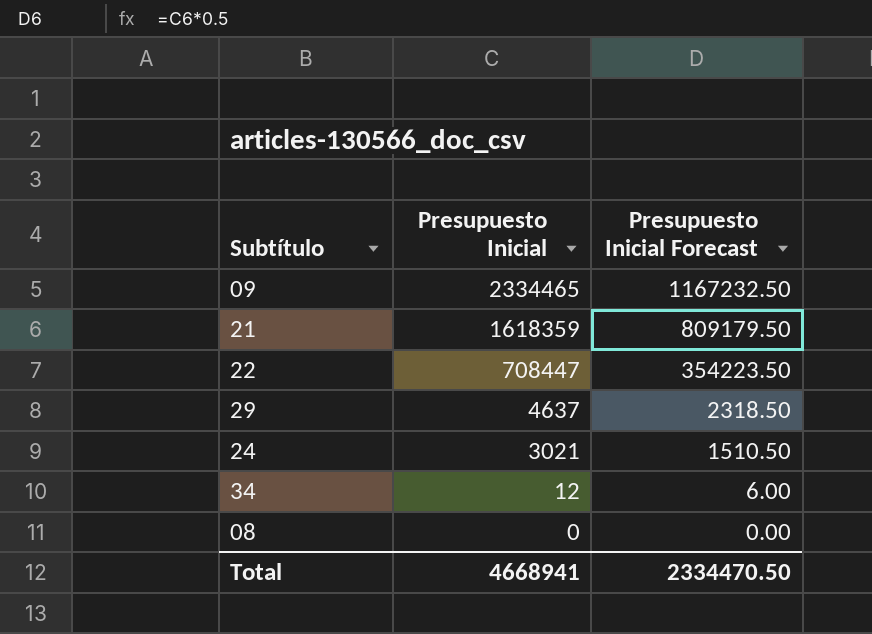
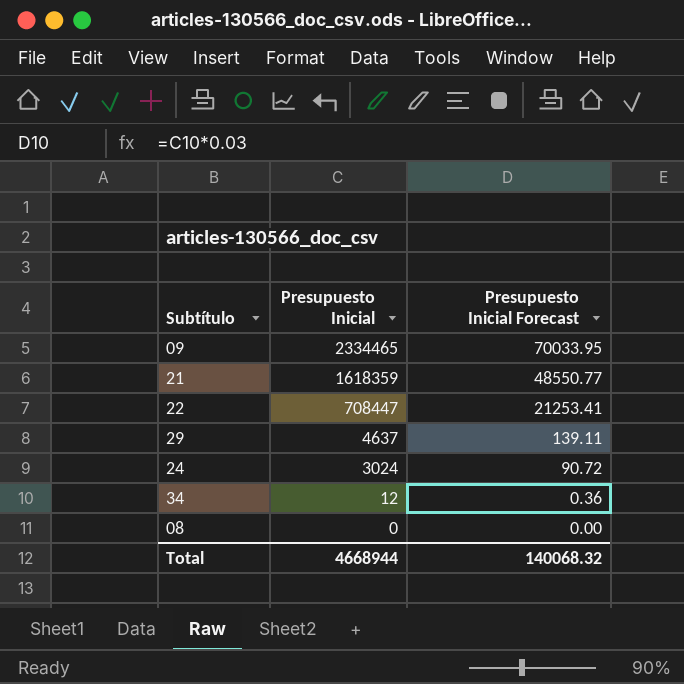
column Presupuesto Inicial Forecast | formula: [Presupuesto Inicial] * 0.5 -> [Presupuesto Inicial] * 0.03
24 | Presupuesto Inicial: 3021 -> 3024
Total | Presupuesto Inicial: 4668941 -> 4668944
Total | Presupuesto Inicial Forecast: 2334470.50 -> 140068.32

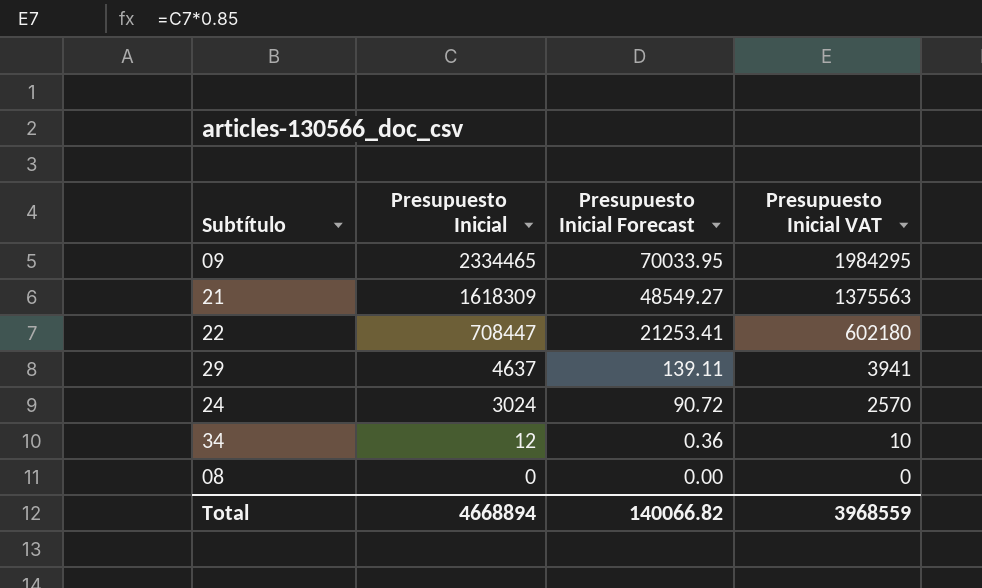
column Presupuesto Inicial VAT | formula: none -> [Presupuesto Inicial] * 0.85
21 | Presupuesto Inicial: 1618359 -> 1618309
21 | Presupuesto Inicial Forecast: 48550.77 -> 48549.27
Total | Presupuesto Inicial: 4668944 -> 4668894
Total | Presupuesto Inicial Forecast: 140068.32 -> 140066.82

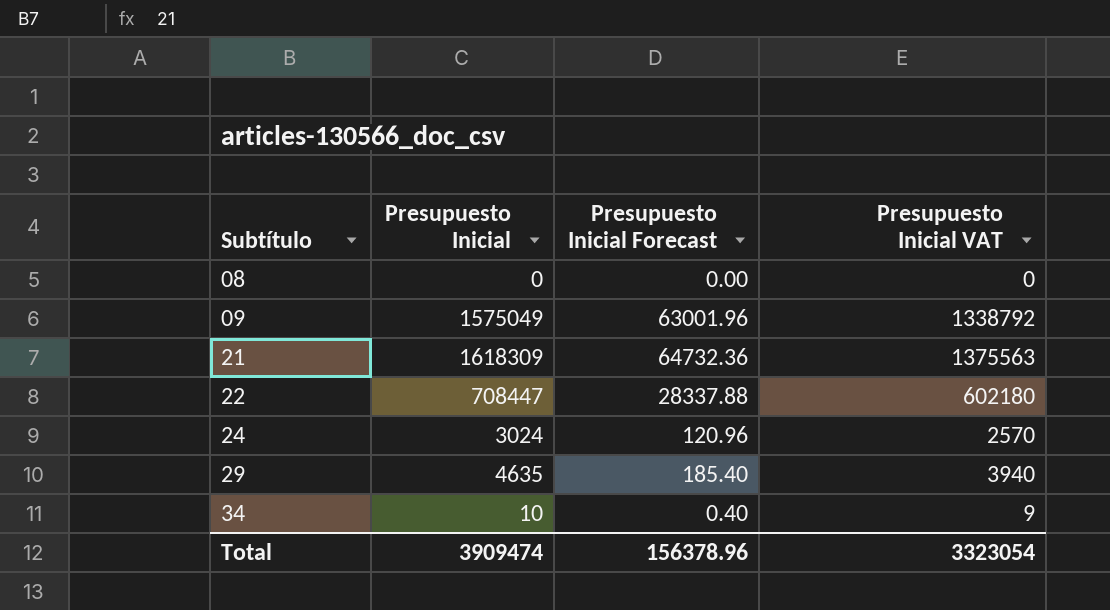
row order: Presupuesto Inicial descending -> Subtítulo ascending
column Presupuesto Inicial Forecast | formula: [Presupuesto Inicial] * 0.03 -> [Presupuesto Inicial] * 0.04
09 | Presupuesto Inicial: 2334465 -> 1575049
09 | Presupuesto Inicial VAT: 1984295 -> 1338792
29 | Presupuesto Inicial: 4637 -> 4635
29 | Presupuesto Inicial VAT: 3941 -> 3940
34 | Presupuesto Inicial: 12 -> 10
34 | Presupuesto Inicial VAT: 10 -> 9
Total | Presupuesto Inicial: 4668894 -> 3909474
Total | Presupuesto Inicial Forecast: 140066.82 -> 156378.96
Total | Presupuesto Inicial VAT: 3968559 -> 3323054

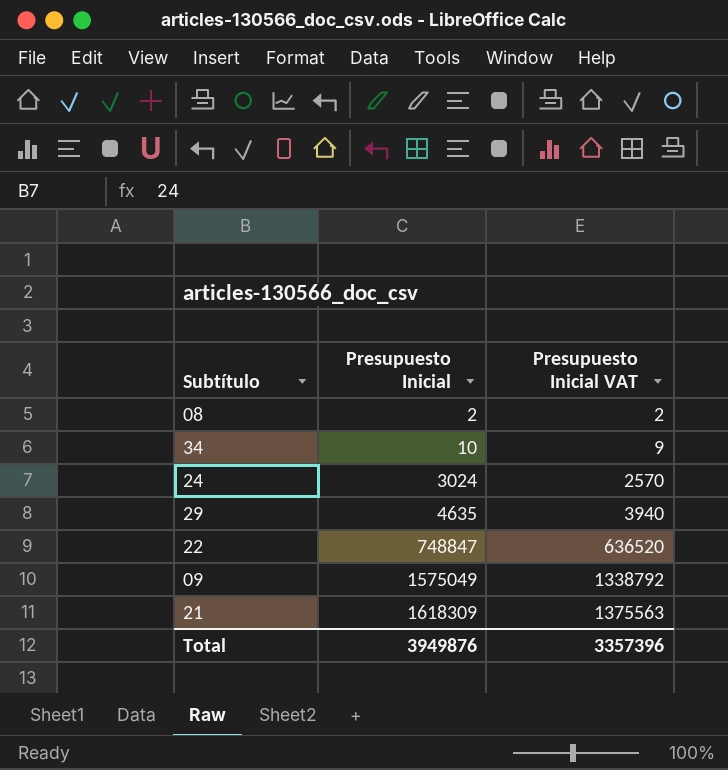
row order: Subtítulo ascending -> Presupuesto Inicial ascending
column Presupuesto Inicial Forecast | formula: [Presupuesto Inicial] * 0.04 -> none
08 | Presupuesto Inicial: 0 -> 2
08 | Presupuesto Inicial VAT: 0 -> 2
22 | Presupuesto Inicial: 708447 -> 748847
22 | Presupuesto Inicial VAT: 602180 -> 636520
Total | Presupuesto Inicial: 3909474 -> 3949876
Total | Presupuesto Inicial VAT: 3323054 -> 3357396

